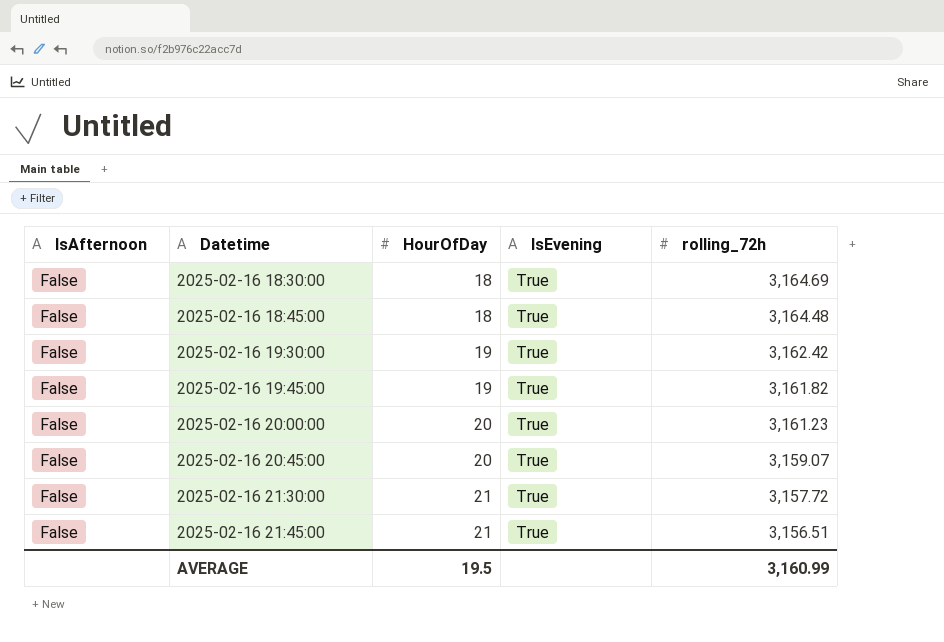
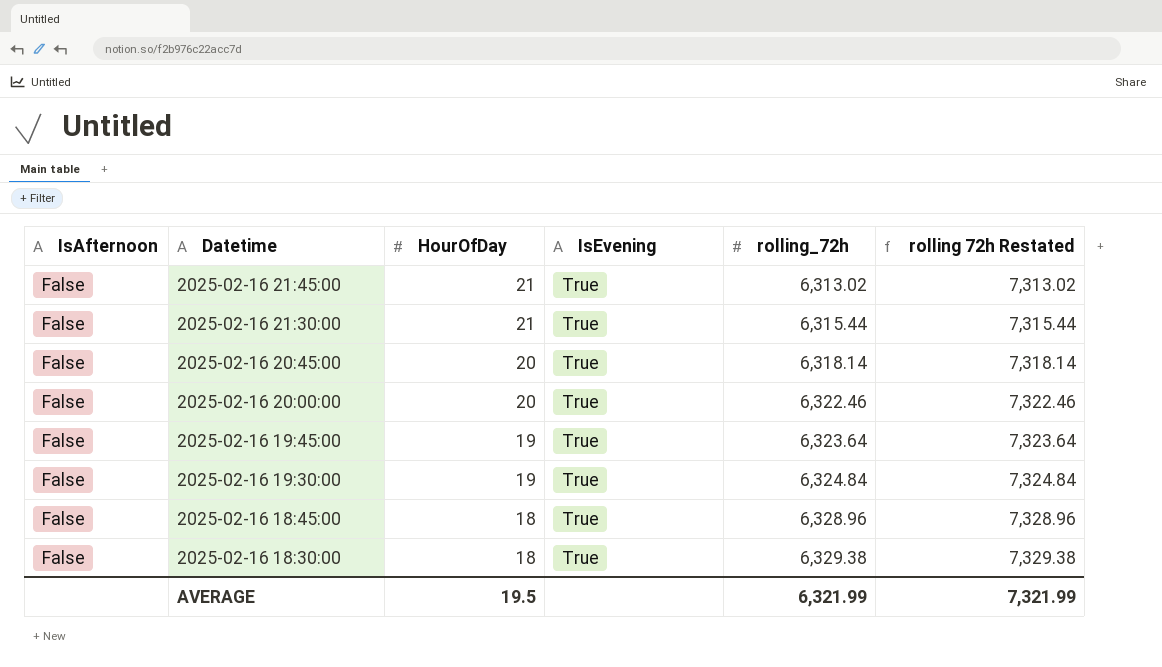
row order: Datetime ascending -> Datetime descending
column rolling 72h Restated | formula: none -> [rolling_72h] + 1000
2025-02-16 21:45:00 | rolling_72h: 3,156.51 -> 6,313.02
2025-02-16 21:30:00 | rolling_72h: 3,157.72 -> 6,315.44
2025-02-16 20:45:00 | rolling_72h: 3,159.07 -> 6,318.14
2025-02-16 20:00:00 | rolling_72h: 3,161.23 -> 6,322.46
2025-02-16 19:45:00 | rolling_72h: 3,161.82 -> 6,323.64
2025-02-16 19:30:00 | rolling_72h: 3,162.42 -> 6,324.84
2025-02-16 18:45:00 | rolling_72h: 3,164.48 -> 6,328.96
2025-02-16 18:30:00 | rolling_72h: 3,164.69 -> 6,329.38
AVERAGE | rolling_72h: 3,160.99 -> 6,321.99

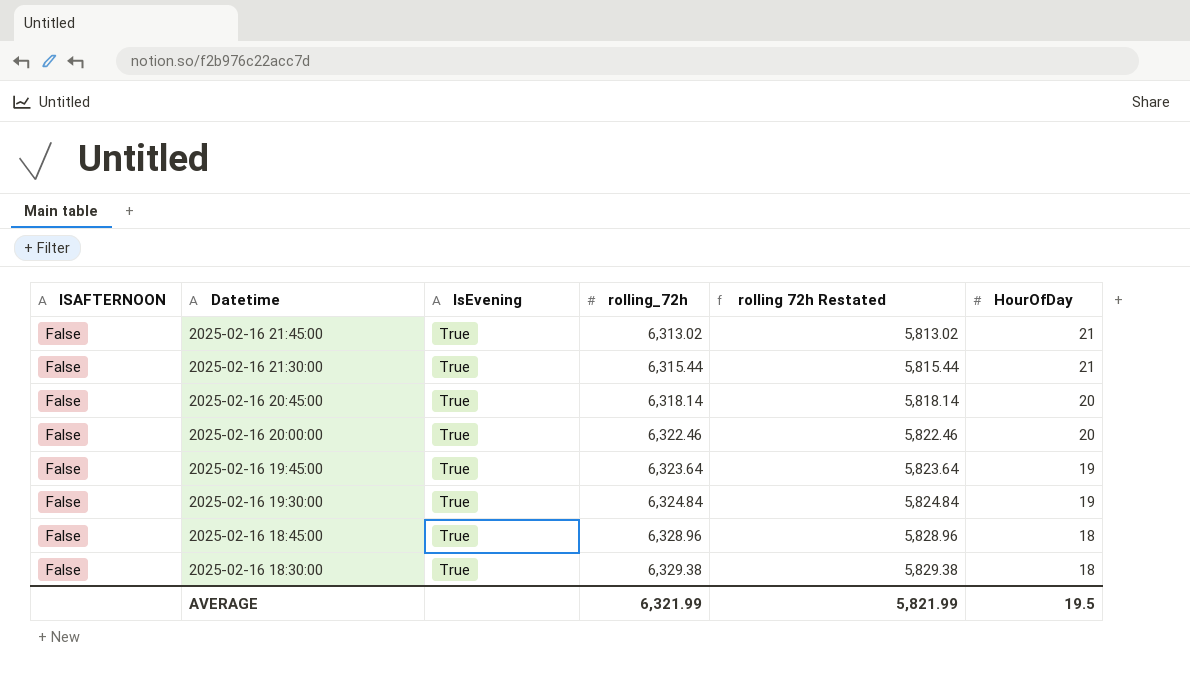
column name: IsAfternoon -> ISAFTERNOON
column rolling 72h Restated | formula: [rolling_72h] + 1000 -> [rolling_72h] - 500
column HourOfDay | position: 3 -> 6
AVERAGE | rolling 72h Restated: 7,321.99 -> 5,821.99

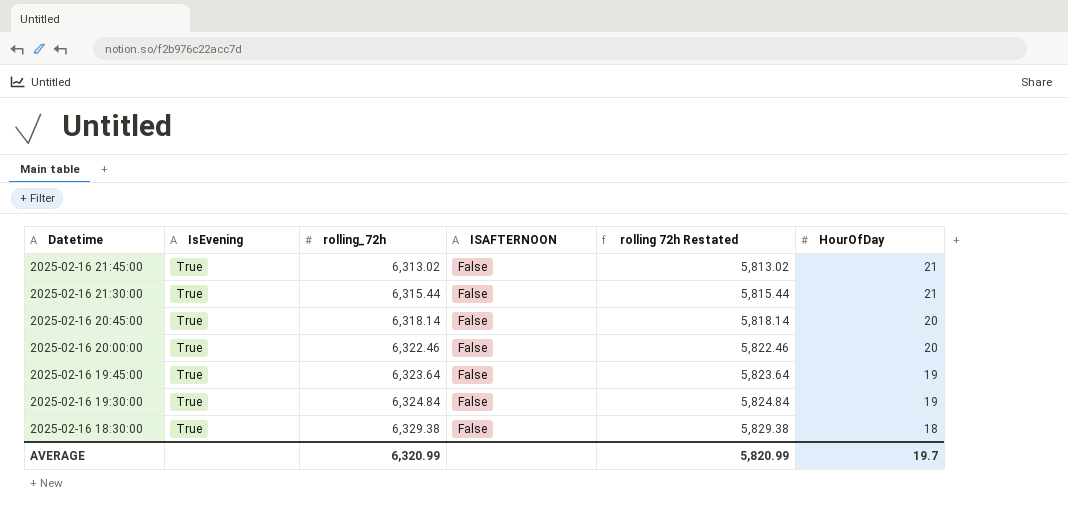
column ISAFTERNOON | position: 1 -> 4
row 2025-02-16 18:45:00: False | True | 6,328.96 | 5,828.96 | 18 -> none
AVERAGE | rolling_72h: 6,321.99 -> 6,320.99
AVERAGE | rolling 72h Restated: 5,821.99 -> 5,820.99
AVERAGE | HourOfDay: 19.5 -> 19.7

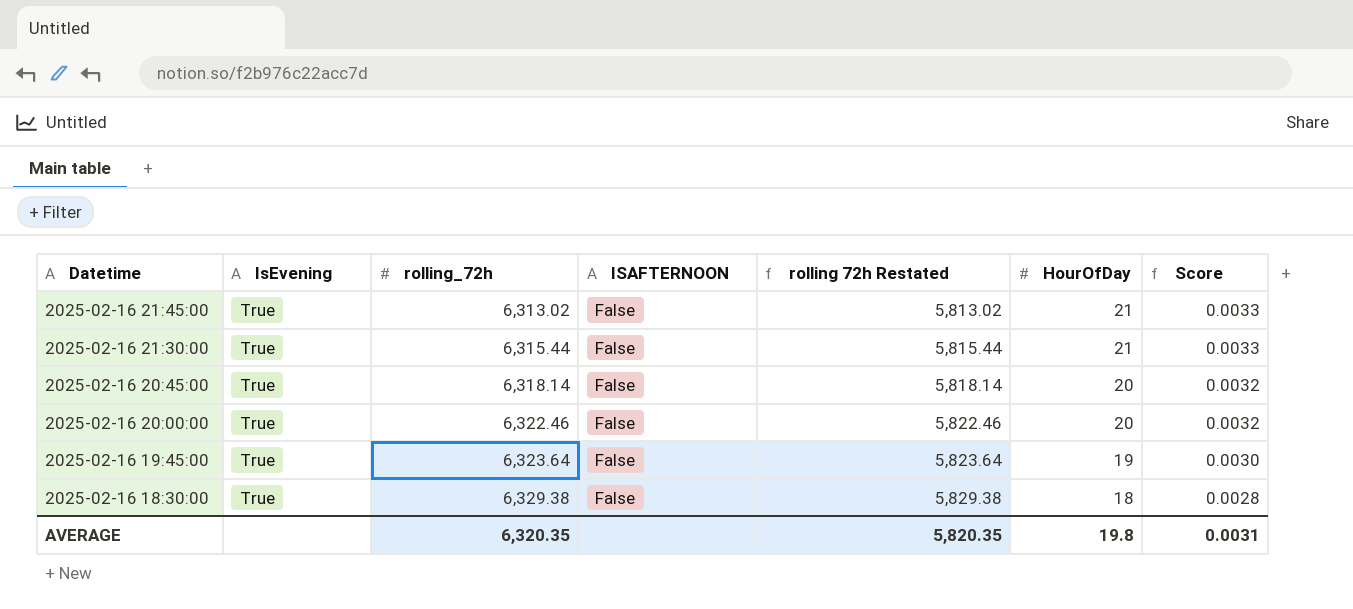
column Score | formula: none -> [HourOfDay] / [rolling_72h]
row 2025-02-16 19:30:00: True | 6,324.84 | False | 5,824.84 | 19 -> none
AVERAGE | rolling_72h: 6,320.99 -> 6,320.35
AVERAGE | rolling 72h Restated: 5,820.99 -> 5,820.35
AVERAGE | HourOfDay: 19.7 -> 19.8

